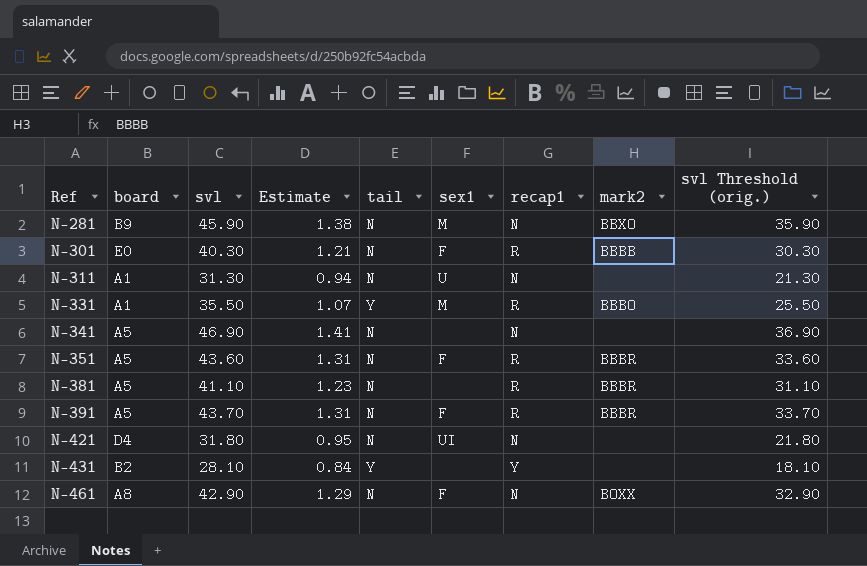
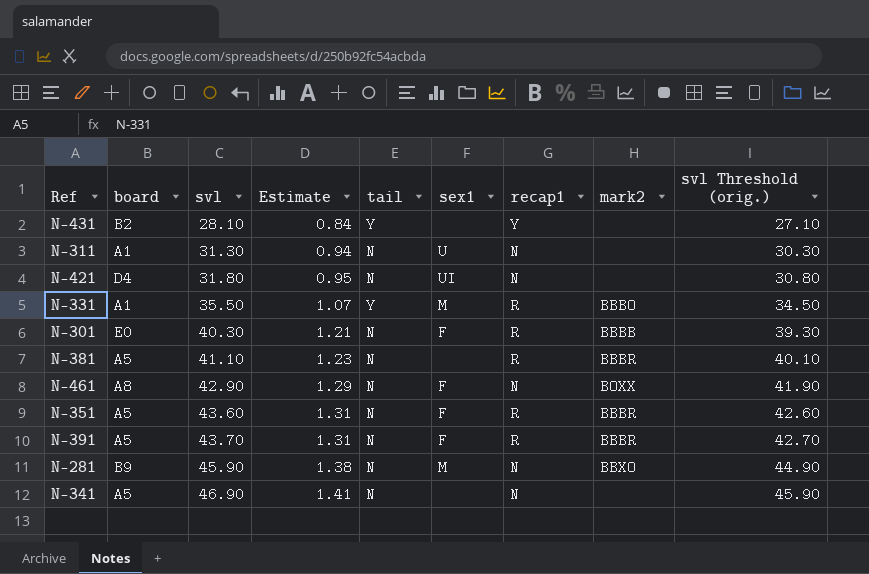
row order: Ref ascending -> svl ascending
column svl Threshold (orig.) | formula: [svl] - 10 -> [svl] - 1

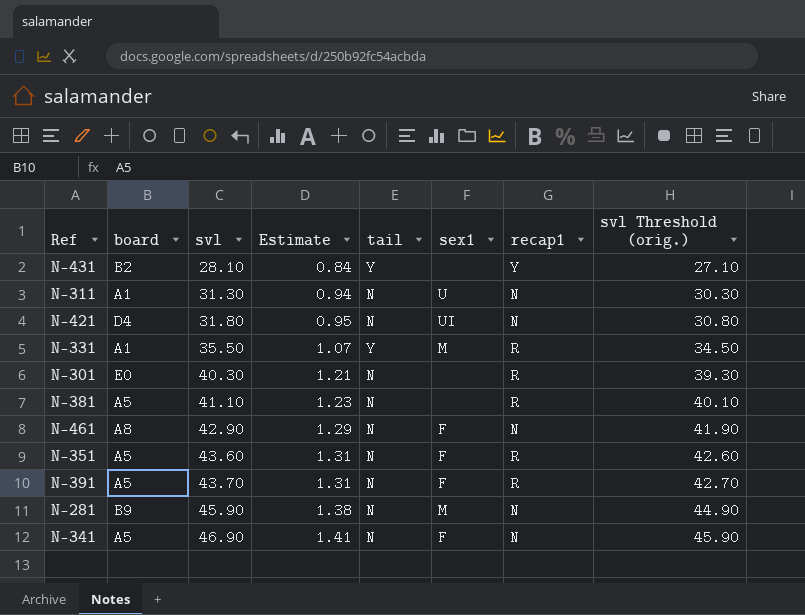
column mark2 | position: 8 -> none
N-301 | sex1: F -> none
N-341 | sex1: none -> F

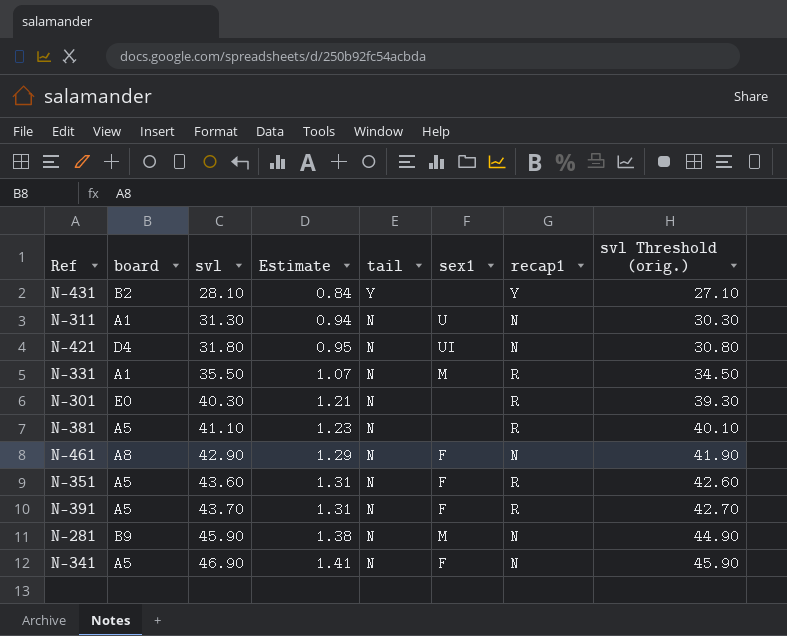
N-331 | tail: Y -> N

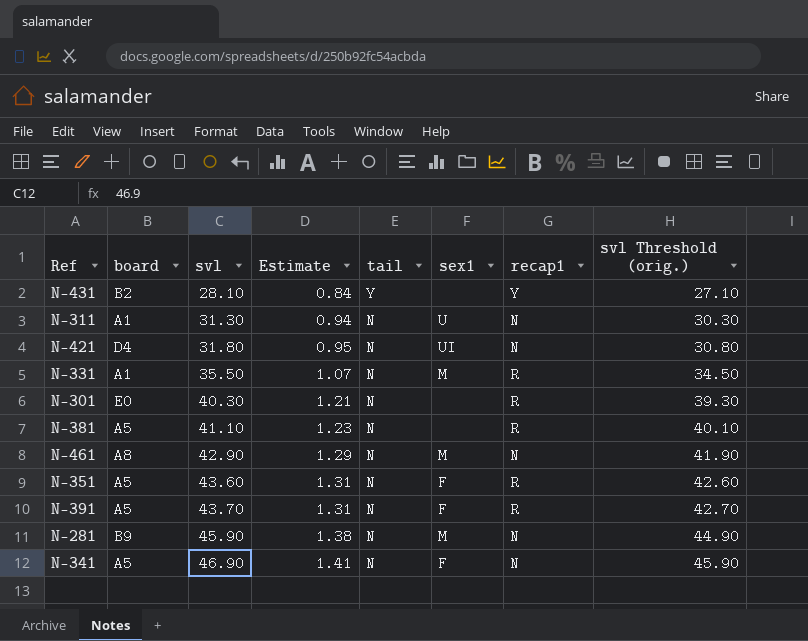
N-461 | sex1: F -> M

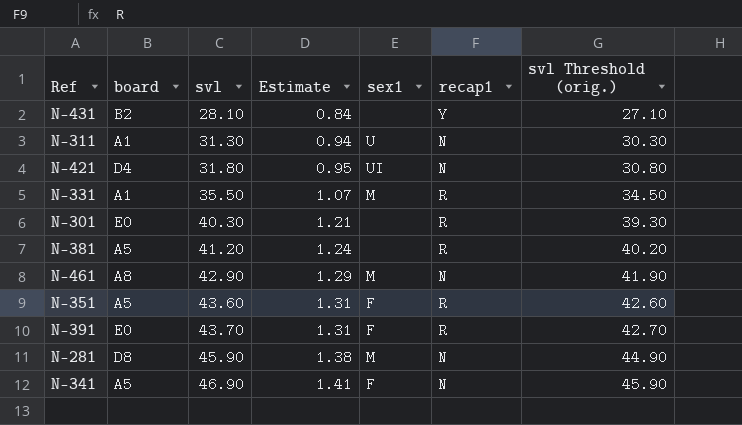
column tail | position: 5 -> none
N-381 | svl: 41.10 -> 41.20
N-381 | Estimate: 1.23 -> 1.24
N-381 | svl Threshold (orig.): 40.10 -> 40.20
N-391 | board: A5 -> E0
N-281 | board: B9 -> D8

